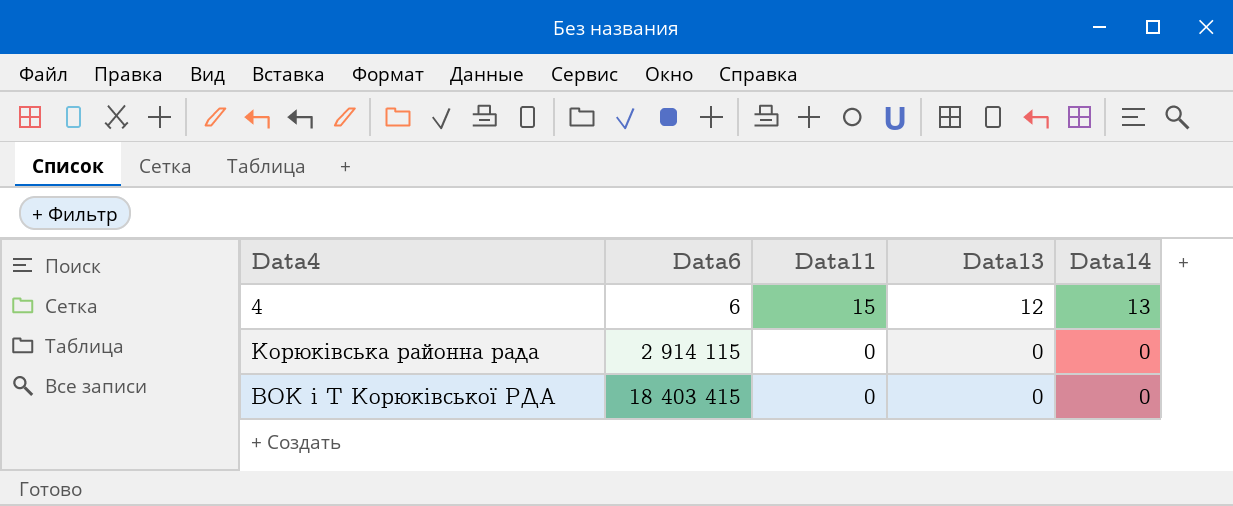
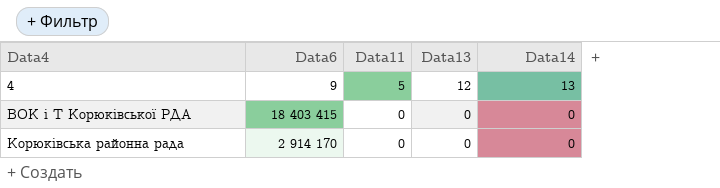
row order: Data6 ascending -> Data4 ascending
4 | Data6: 6 -> 9
4 | Data11: 15 -> 5
Корюківська районна рада | Data6: 2 914 115 -> 2 914 170

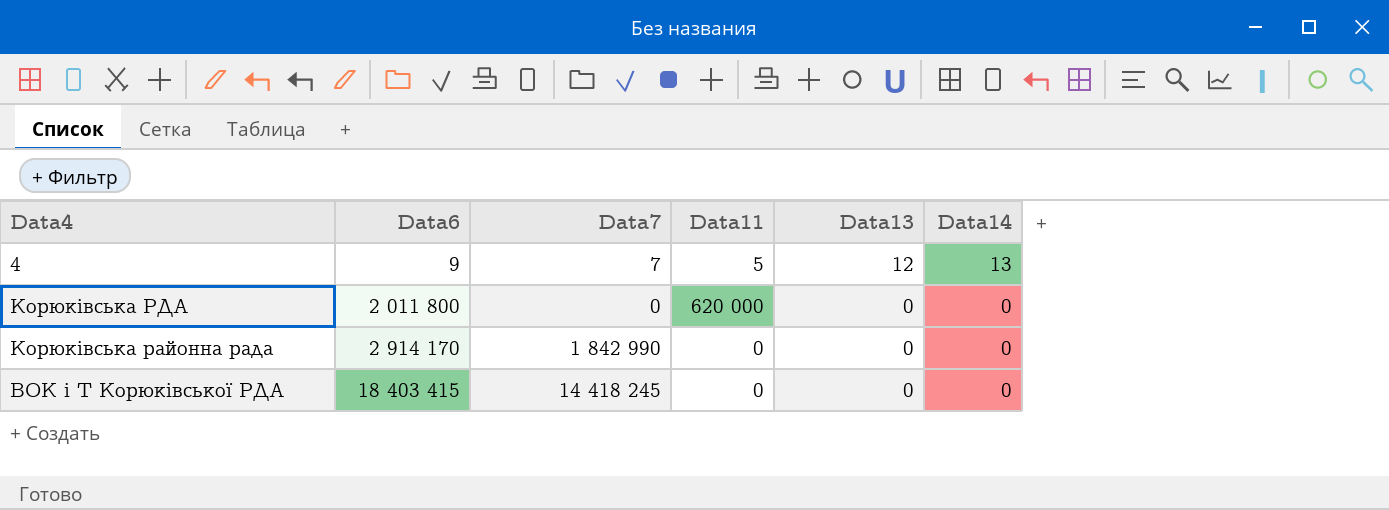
row order: Data4 ascending -> Data6 ascending
column Data7 | position: none -> 3
row Корюківська РДА: none -> 2 011 800 | 0 | 620 000 | 0 | 0

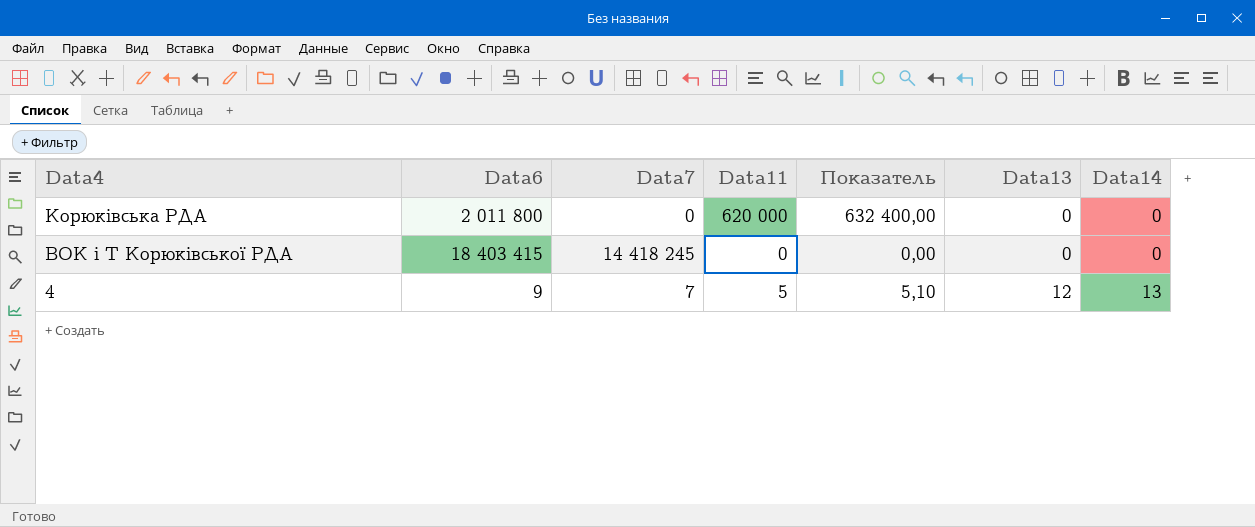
row order: Data6 ascending -> Data4 descending
column Показатель | formula: none -> [Data11] * 1,02
row Корюківська районна рада: 2 914 170 | 1 842 990 | 0 | 0 | 0 -> none

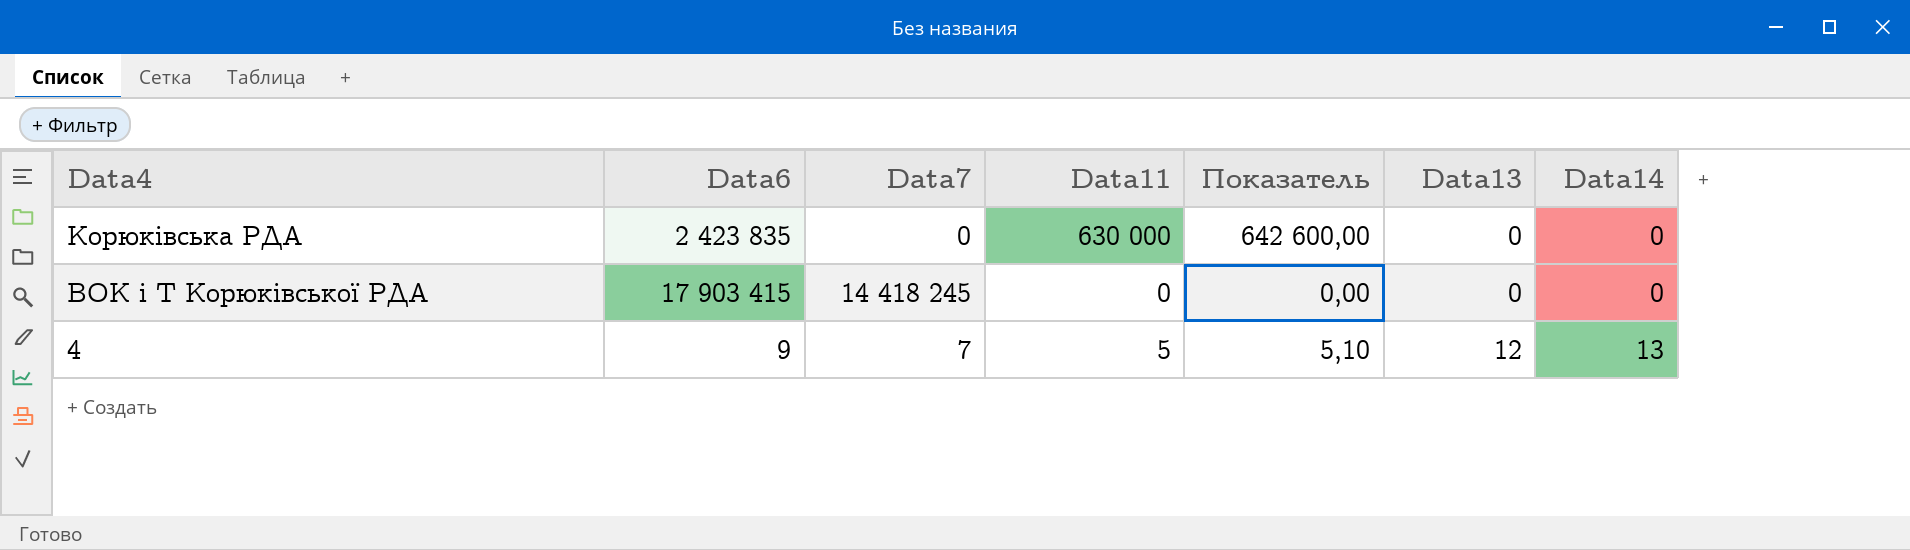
Корюківська РДА | Data6: 2 011 800 -> 2 423 835
Корюківська РДА | Data11: 620 000 -> 630 000
Корюківська РДА | Показатель: 632 400,00 -> 642 600,00
ВОК і Т Корюківської РДА | Data6: 18 403 415 -> 17 903 415

